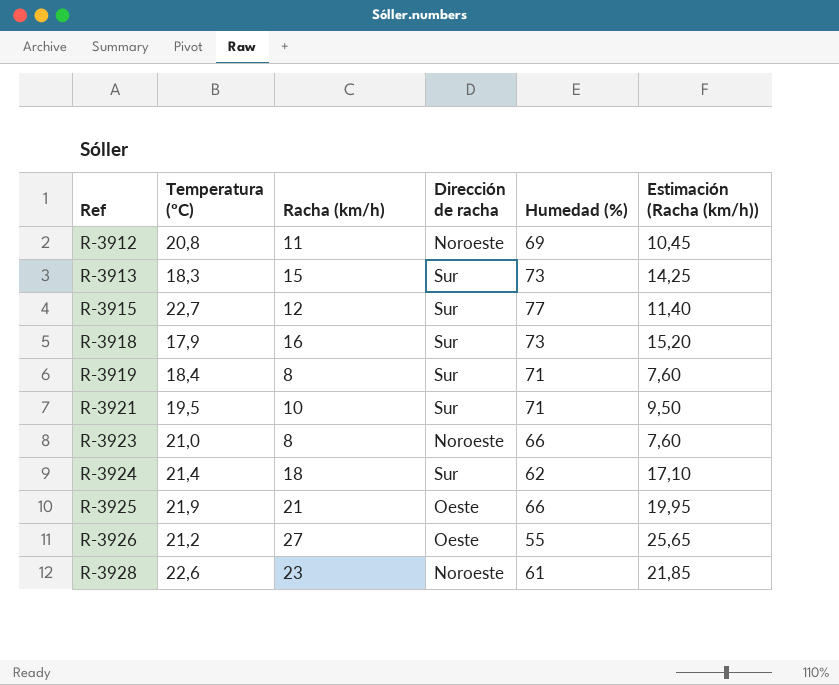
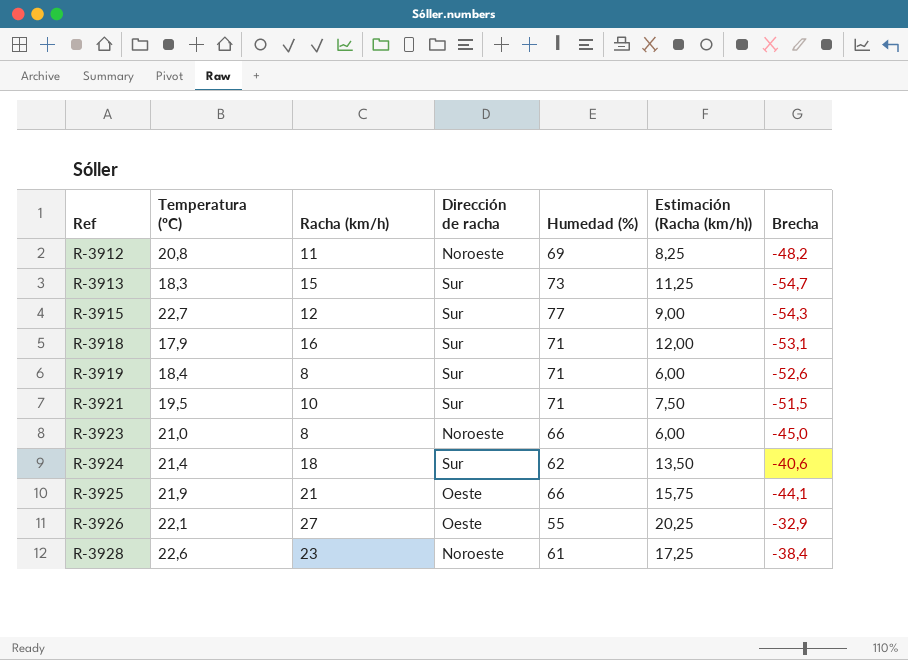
column Estimación (Racha (km/h)) | formula: [Racha (km/h)] * 0,95 -> [Racha (km/h)] * 0,75
column Brecha | formula: none -> [Temperatura (ºC)] - [Humedad (%)]
R-3918 | Humedad (%): 73 -> 71
R-3926 | Temperatura (ºC): 21,2 -> 22,1

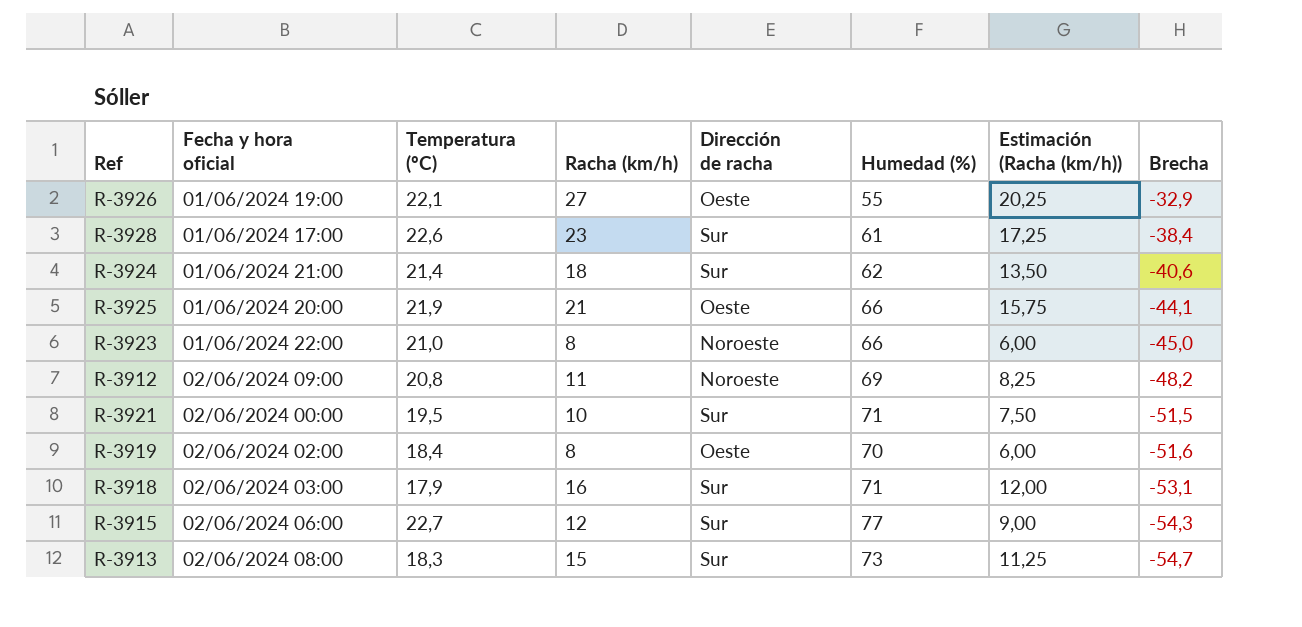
row order: Ref ascending -> Brecha descending
column Fecha y hora oficial | position: none -> 2
R-3928 | Dirección de racha: Noroeste -> Sur
R-3919 | Dirección de racha: Sur -> Oeste
R-3919 | Humedad (%): 71 -> 70
R-3919 | Brecha: -52,6 -> -51,6

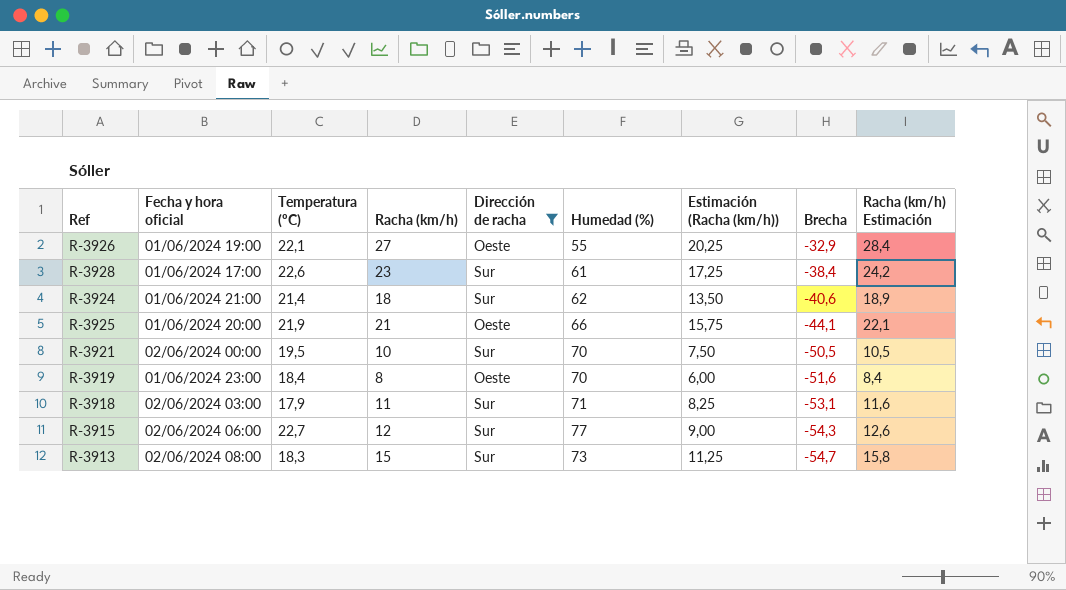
filter: none -> Dirección de racha != Noroeste
column Racha (km/h) Estimación | formula: none -> [Racha (km/h)] * 1,05
R-3921 | Humedad (%): 71 -> 70
R-3921 | Brecha: -51,5 -> -50,5
R-3919 | Fecha y hora oficial: 02/06/2024 02:00 -> 01/06/2024 23:00
R-3918 | Racha (km/h): 16 -> 11
R-3918 | Estimación (Racha (km/h)): 12,00 -> 8,25

